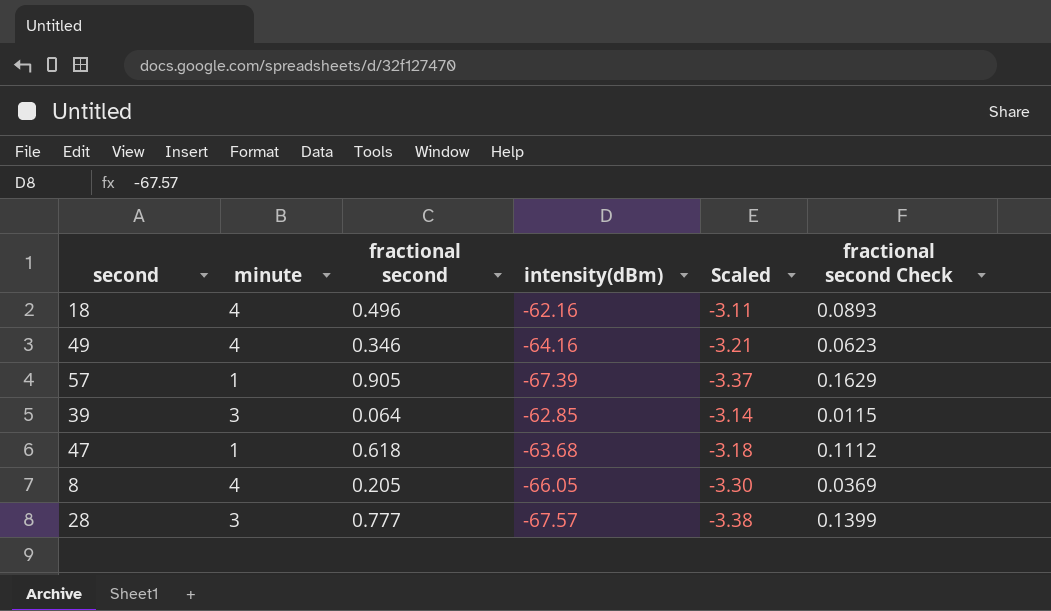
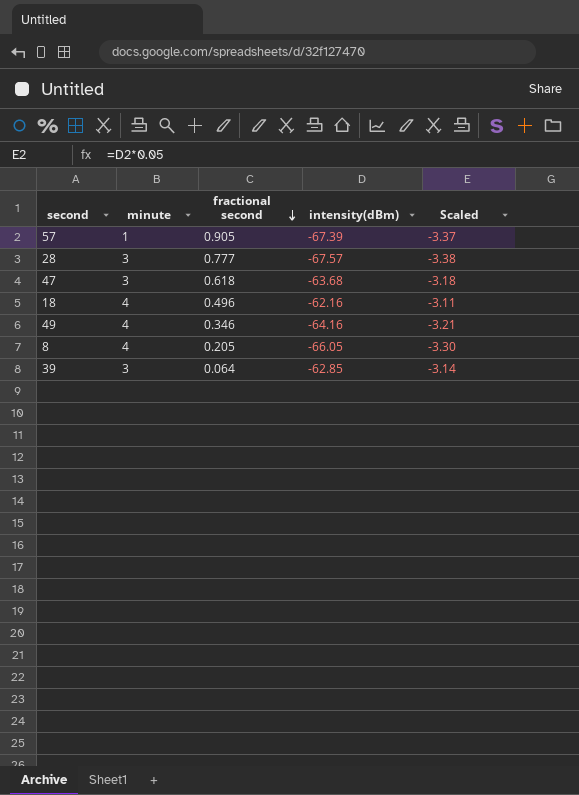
row order: none -> fractional second descending
column fractional second Check | formula: [fractional second] * 0.18 -> none
47 | minute: 1 -> 3

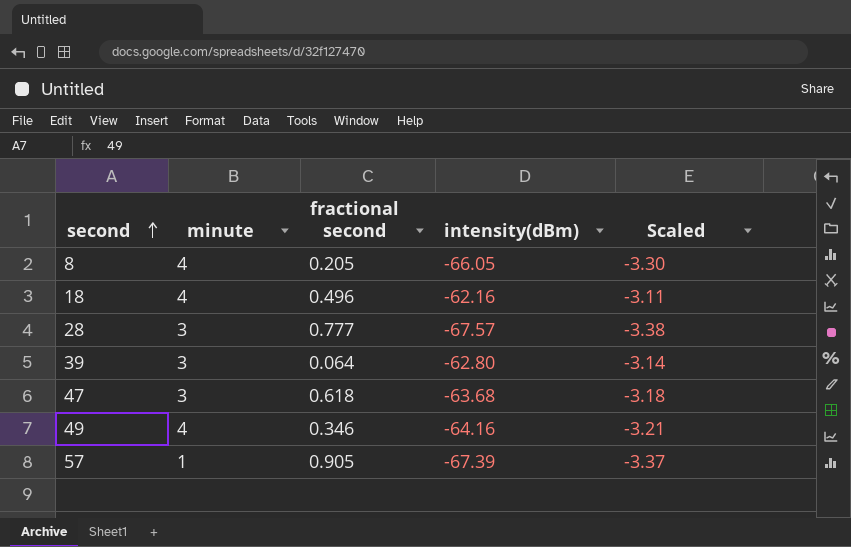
row order: fractional second descending -> second ascending
39 | intensity(dBm): -62.85 -> -62.80

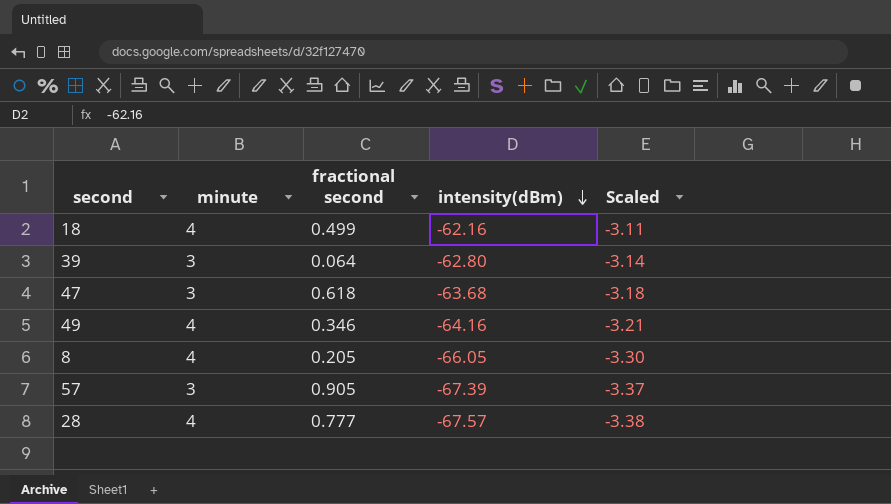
row order: second ascending -> intensity(dBm) descending
18 | fractional second: 0.496 -> 0.499
57 | minute: 1 -> 3
28 | minute: 3 -> 4

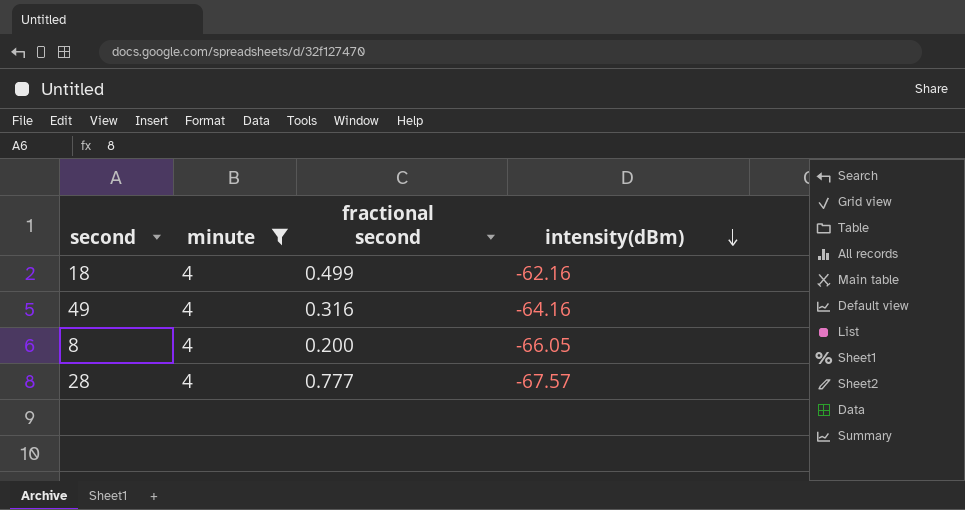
filter: none -> minute = 4
column Scaled | formula: [intensity(dBm)] * 0.05 -> none
49 | fractional second: 0.346 -> 0.316
8 | fractional second: 0.205 -> 0.200

